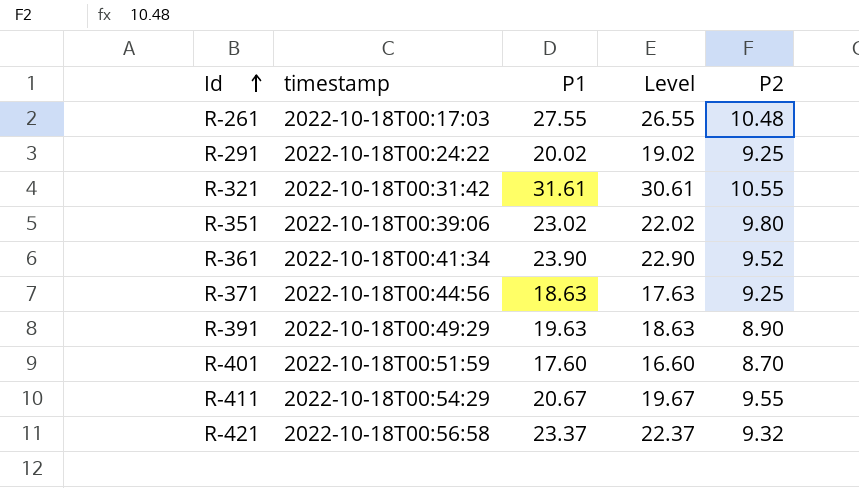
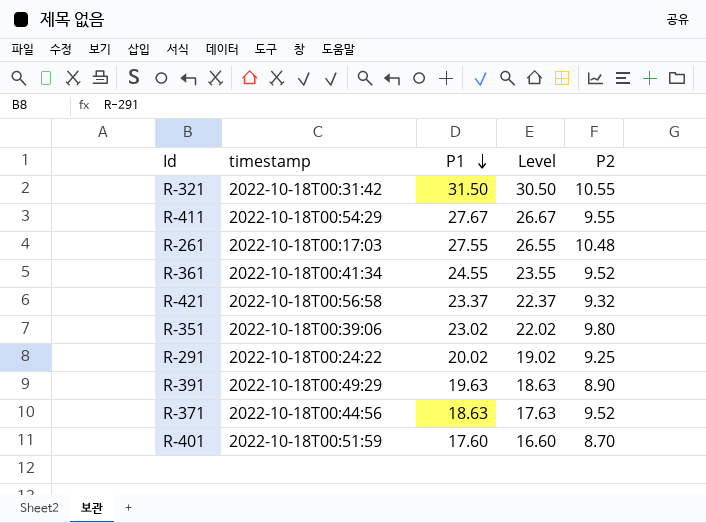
row order: Id ascending -> P1 descending
R-321 | P1: 31.61 -> 31.50
R-321 | Level: 30.61 -> 30.50
R-411 | P1: 20.67 -> 27.67
R-411 | Level: 19.67 -> 26.67
R-361 | P1: 23.90 -> 24.55
R-361 | Level: 22.90 -> 23.55
R-371 | P2: 9.25 -> 9.52

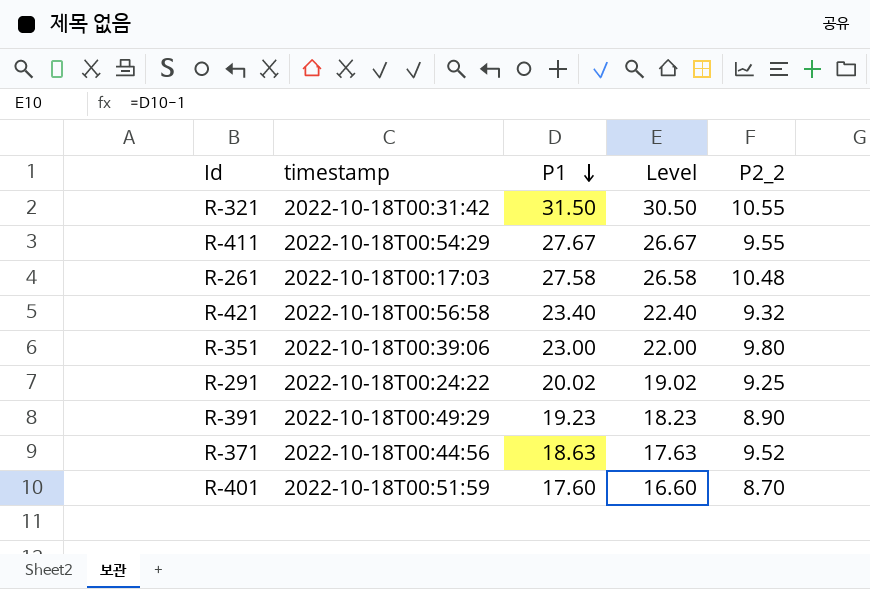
column name: P2 -> P2_2
row R-361: 2022-10-18T00:41:34 | 24.55 | 23.55 | 9.52 -> none
R-261 | P1: 27.55 -> 27.58
R-261 | Level: 26.55 -> 26.58
R-421 | P1: 23.37 -> 23.40
R-421 | Level: 22.37 -> 22.40
R-351 | P1: 23.02 -> 23.00
R-351 | Level: 22.02 -> 22.00
R-391 | P1: 19.63 -> 19.23
R-391 | Level: 18.63 -> 18.23

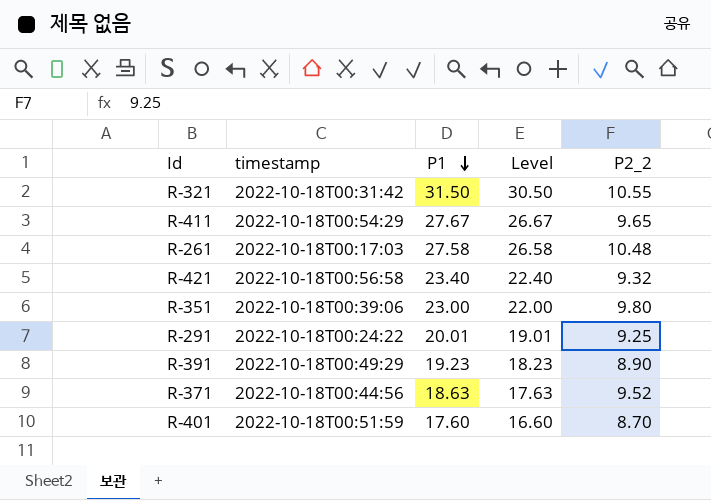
R-411 | P2_2: 9.55 -> 9.65
R-291 | P1: 20.02 -> 20.01
R-291 | Level: 19.02 -> 19.01

